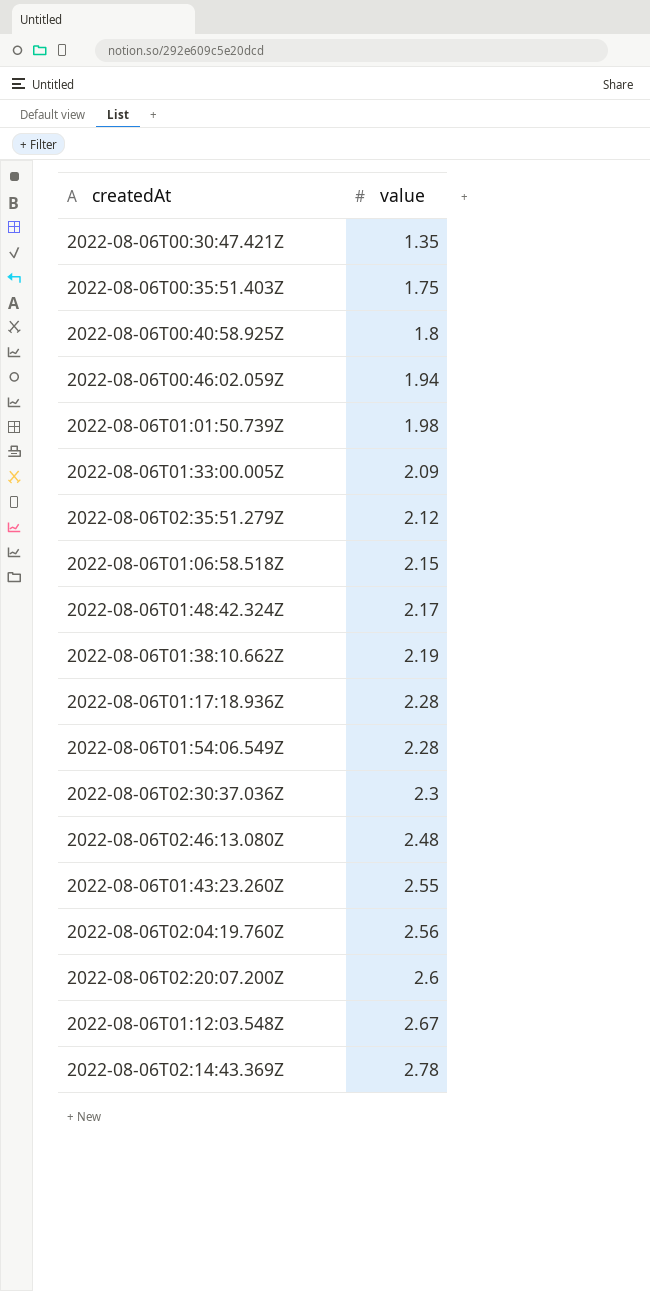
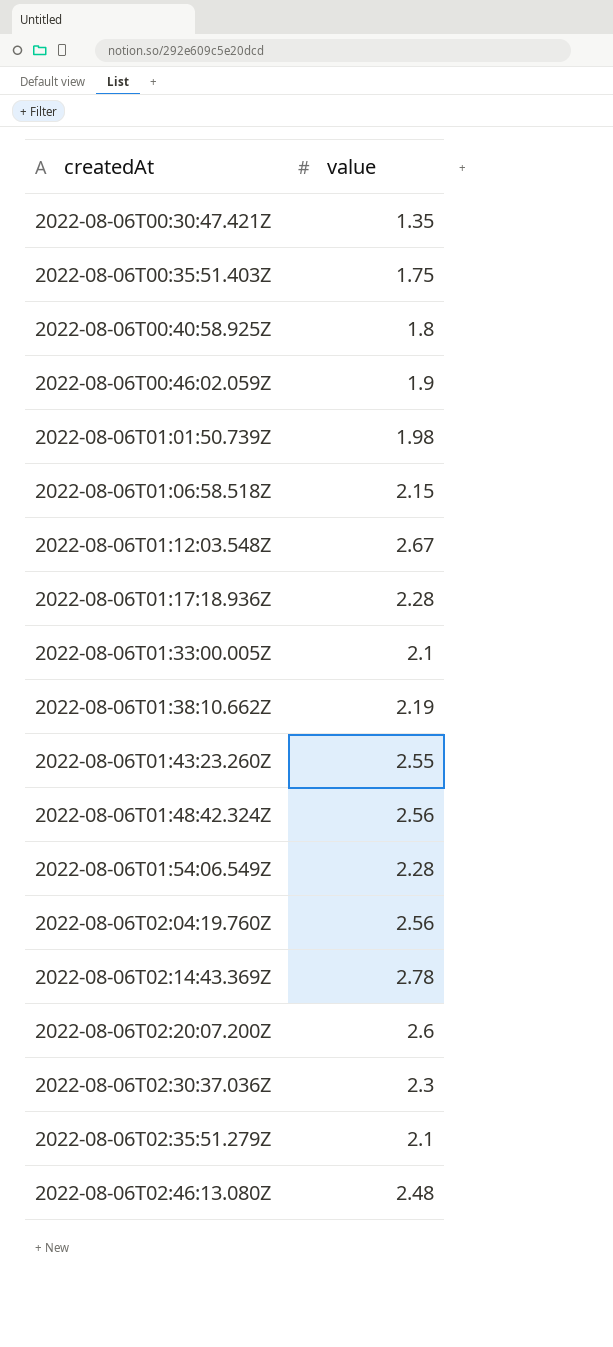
row order: value ascending -> createdAt ascending
2022-08-06T00:46:02.059Z | value: 1.94 -> 1.9
2022-08-06T01:33:00.005Z | value: 2.09 -> 2.1
2022-08-06T01:48:42.324Z | value: 2.17 -> 2.56
2022-08-06T02:35:51.279Z | value: 2.12 -> 2.1

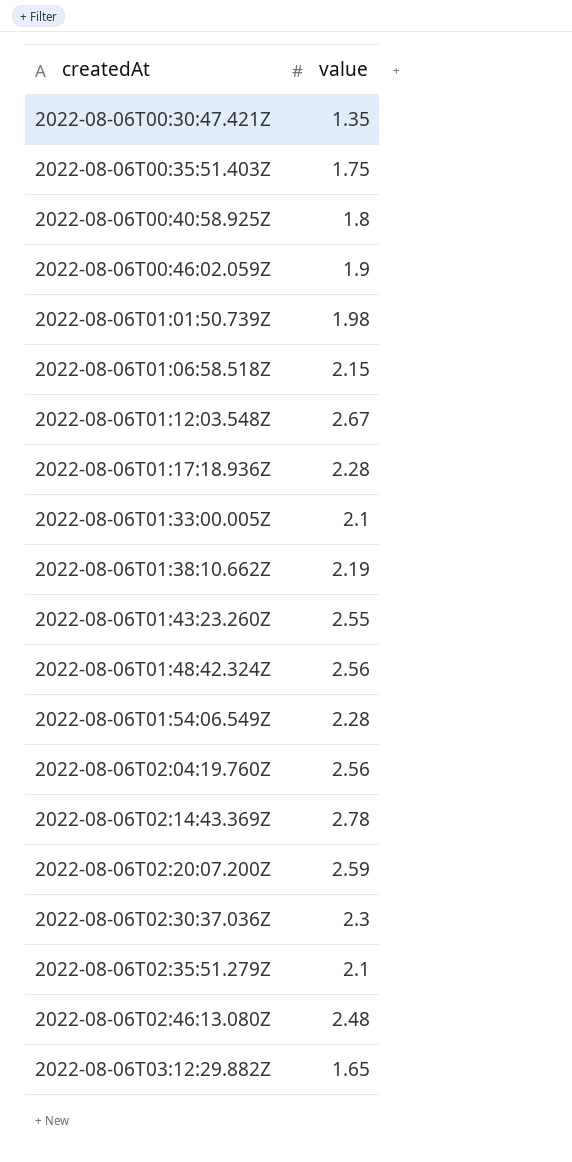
2022-08-06T02:20:07.200Z | value: 2.6 -> 2.59
row 2022-08-06T03:12:29.882Z: none -> 1.65

